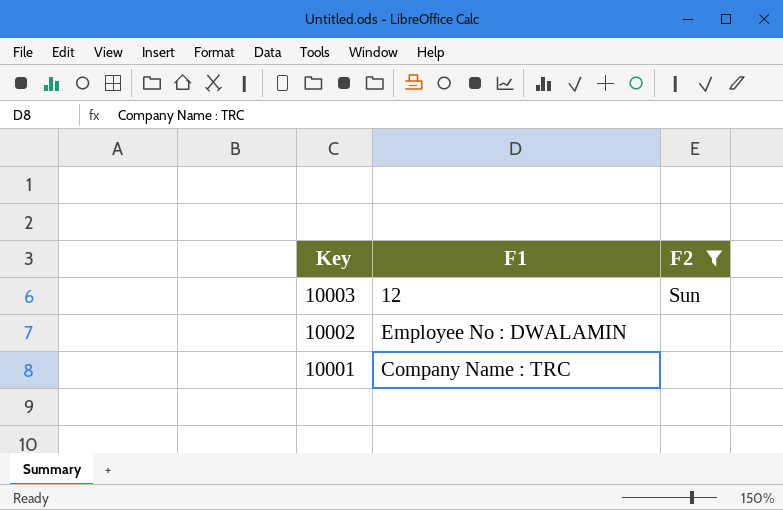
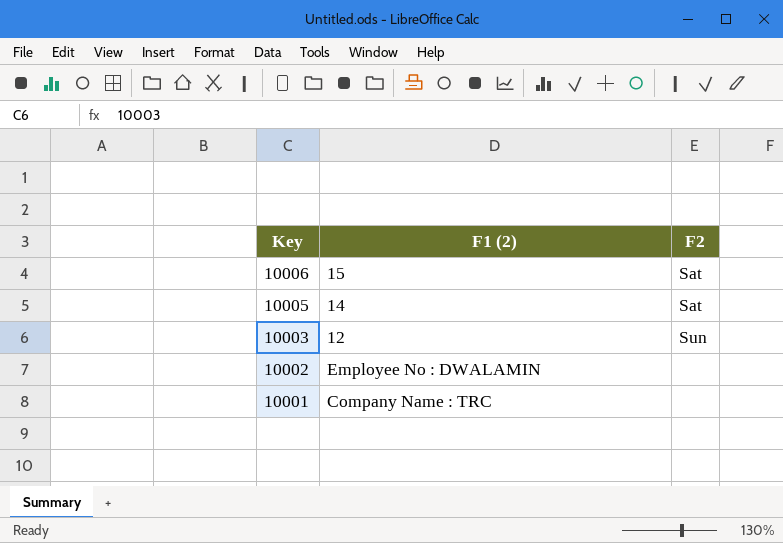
filter: F2 != Sat -> none
column name: F1 -> F1 (2)

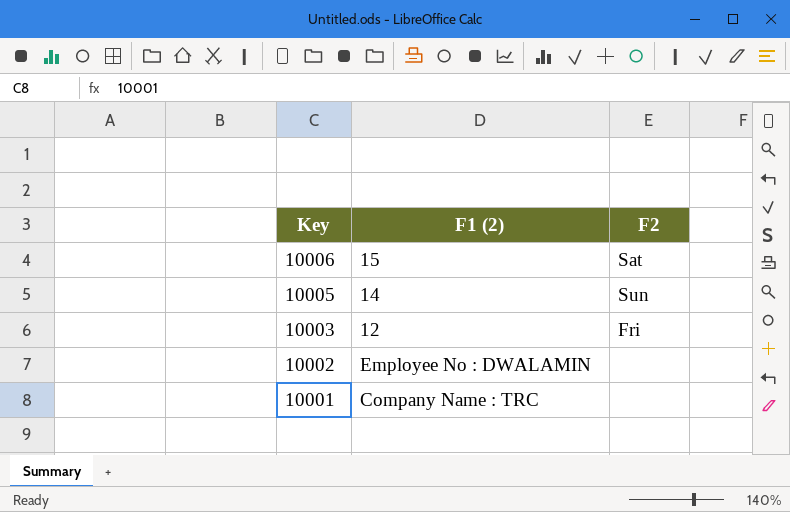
10005 | F2: Sat -> Sun
10003 | F2: Sun -> Fri

